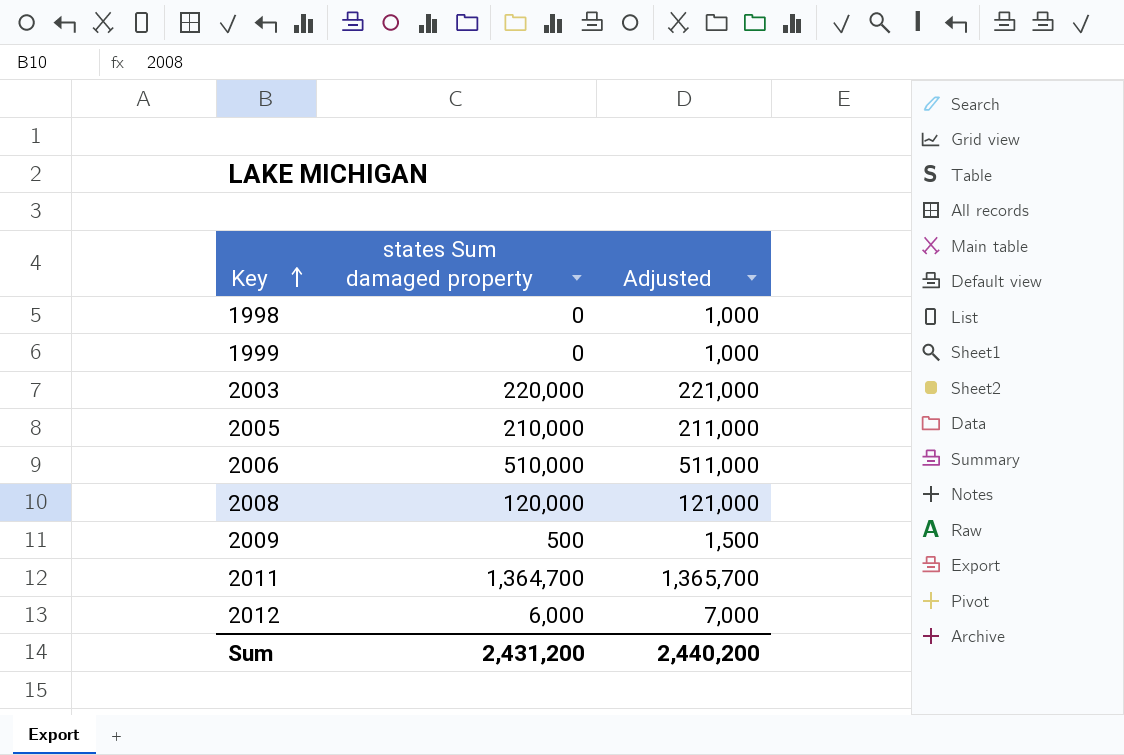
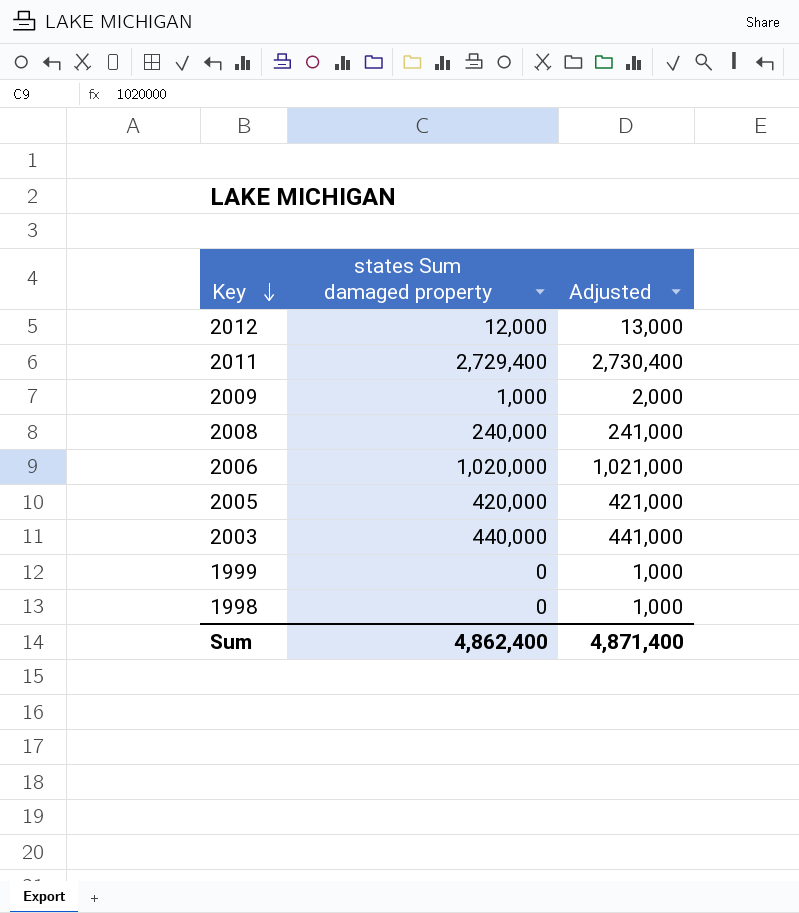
row order: Key ascending -> Key descending
2012 | states Sum damaged property: 6,000 -> 12,000
2012 | Adjusted: 7,000 -> 13,000
2011 | states Sum damaged property: 1,364,700 -> 2,729,400
2011 | Adjusted: 1,365,700 -> 2,730,400
2009 | states Sum damaged property: 500 -> 1,000
2009 | Adjusted: 1,500 -> 2,000
2008 | states Sum damaged property: 120,000 -> 240,000
2008 | Adjusted: 121,000 -> 241,000
2006 | states Sum damaged property: 510,000 -> 1,020,000
2006 | Adjusted: 511,000 -> 1,021,000
2005 | states Sum damaged property: 210,000 -> 420,000
2005 | Adjusted: 211,000 -> 421,000
2003 | states Sum damaged property: 220,000 -> 440,000
2003 | Adjusted: 221,000 -> 441,000
Sum | states Sum damaged property: 2,431,200 -> 4,862,400
Sum | Adjusted: 2,440,200 -> 4,871,400

